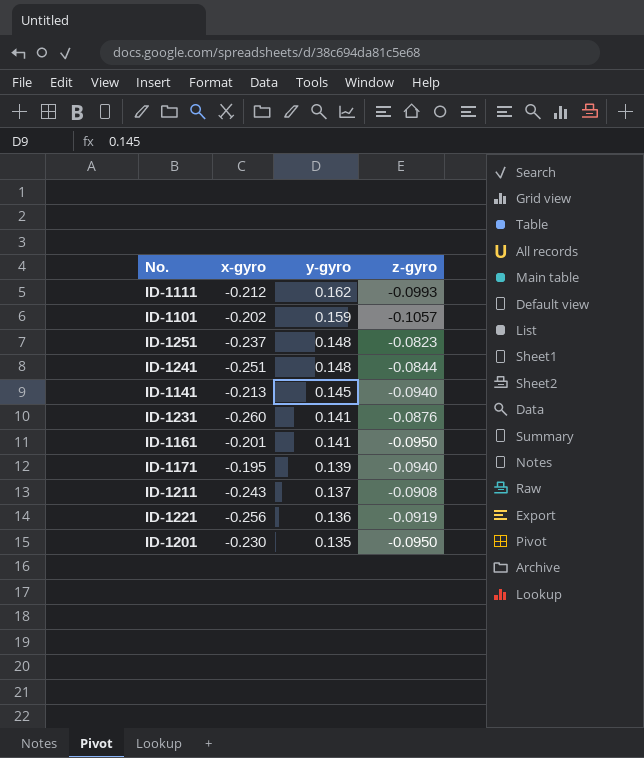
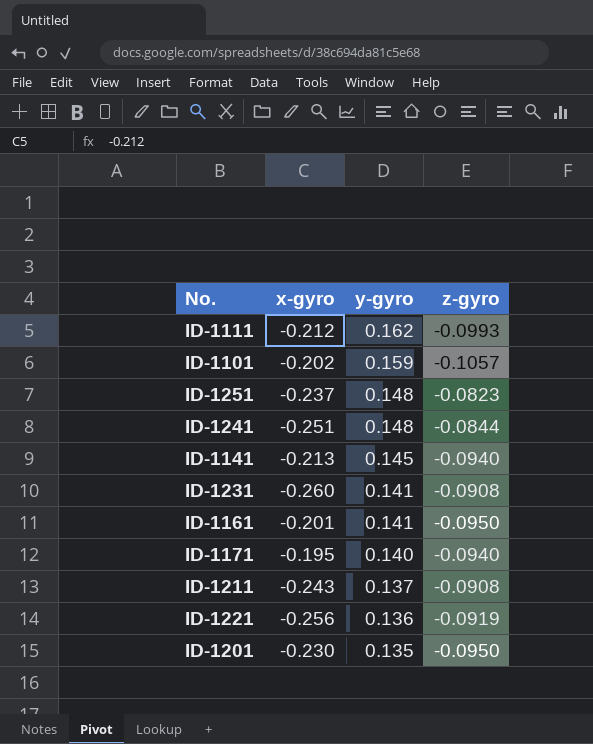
ID-1231 | z-gyro: -0.0876 -> -0.0908
ID-1171 | y-gyro: 0.139 -> 0.140

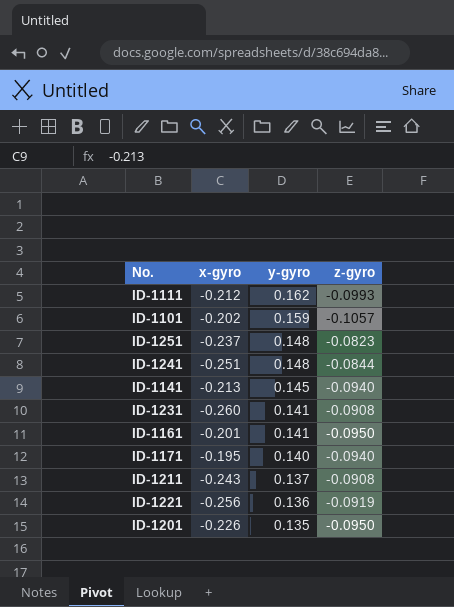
ID-1201 | x-gyro: -0.230 -> -0.226

